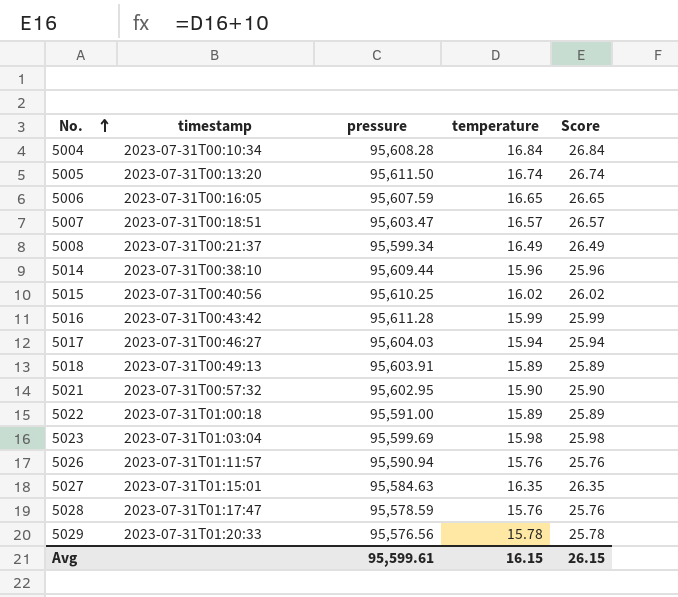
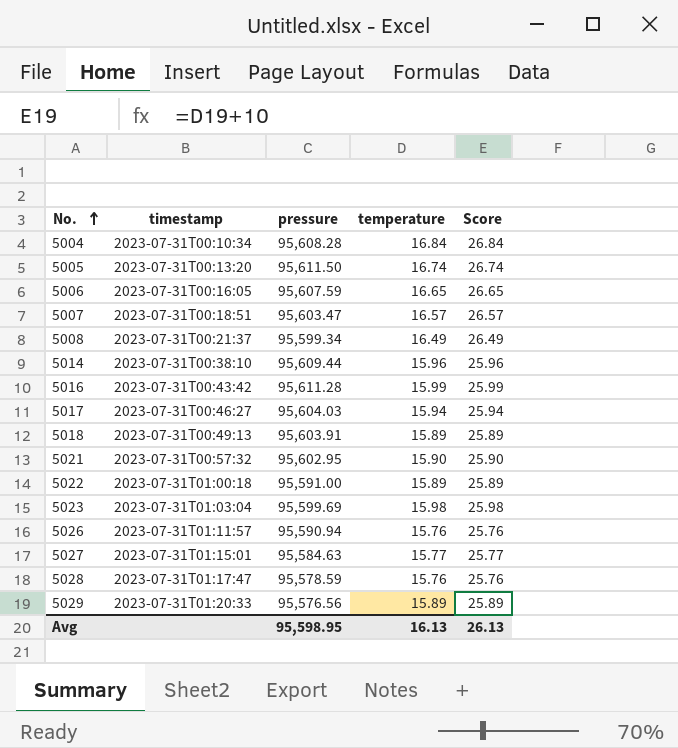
row 5015: 2023-07-31T00:40:56 | 95,610.25 | 16.02 | 26.02 -> none
5027 | temperature: 16.35 -> 15.77
5027 | Score: 26.35 -> 25.77
5029 | temperature: 15.78 -> 15.89
5029 | Score: 25.78 -> 25.89
Avg | pressure: 95,599.61 -> 95,598.95
Avg | temperature: 16.15 -> 16.13
Avg | Score: 26.15 -> 26.13

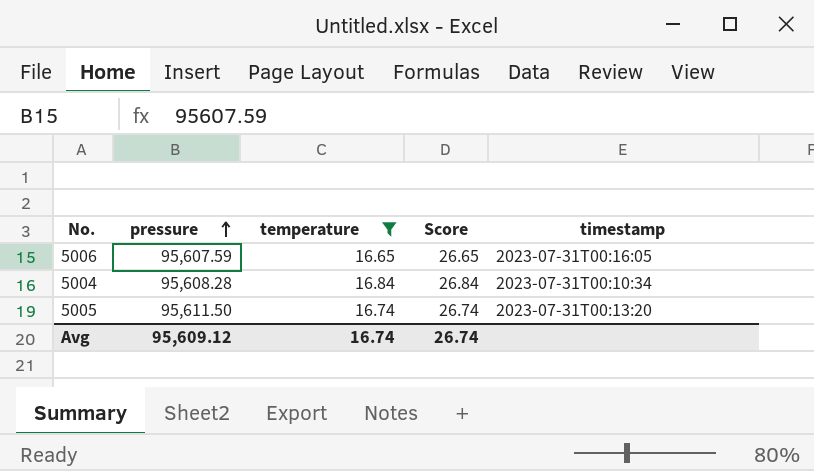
filter: none -> temperature >= 16.65
row order: No. ascending -> pressure ascending
column timestamp | position: 2 -> 5
Avg | pressure: 95,598.95 -> 95,609.12
Avg | temperature: 16.13 -> 16.74
Avg | Score: 26.13 -> 26.74

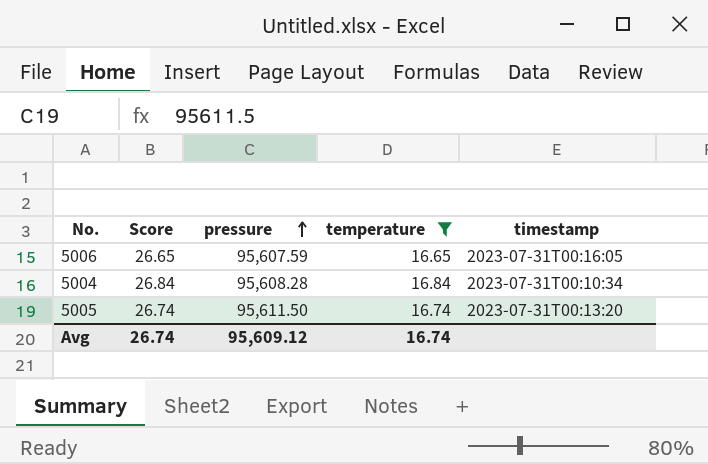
column Score | position: 4 -> 2

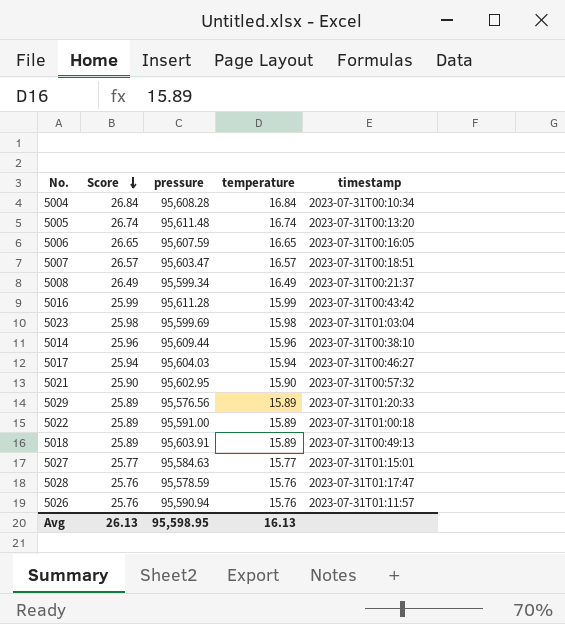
filter: temperature >= 16.65 -> none
row order: pressure ascending -> Score descending
5005 | pressure: 95,611.50 -> 95,611.48
Avg | Score: 26.74 -> 26.13
Avg | pressure: 95,609.12 -> 95,598.95
Avg | temperature: 16.74 -> 16.13

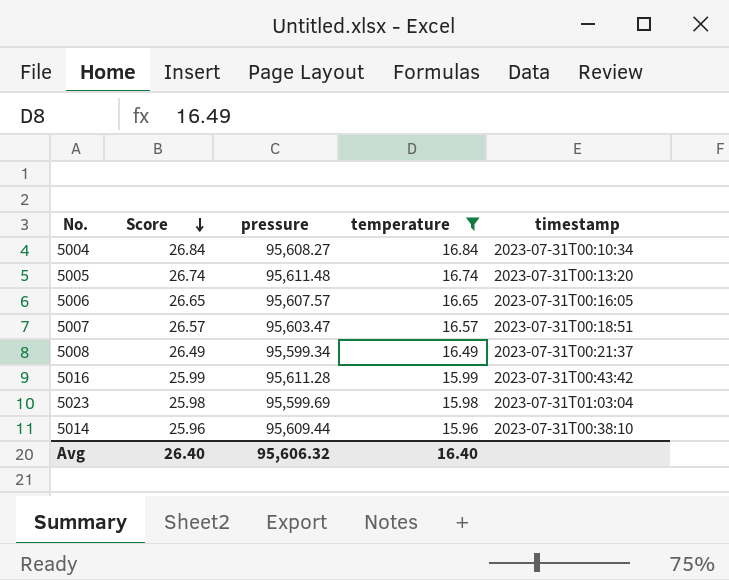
filter: none -> temperature >= 15.96
5004 | pressure: 95,608.28 -> 95,608.27
5006 | pressure: 95,607.59 -> 95,607.57
Avg | Score: 26.13 -> 26.40
Avg | pressure: 95,598.95 -> 95,606.32
Avg | temperature: 16.13 -> 16.40

